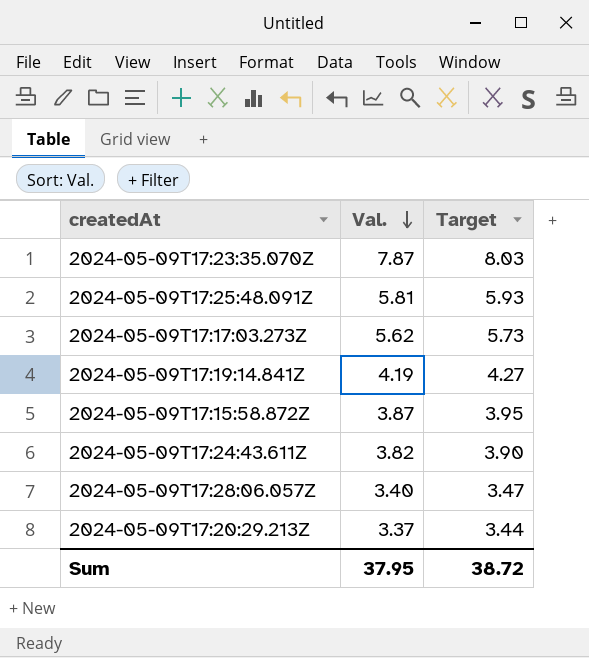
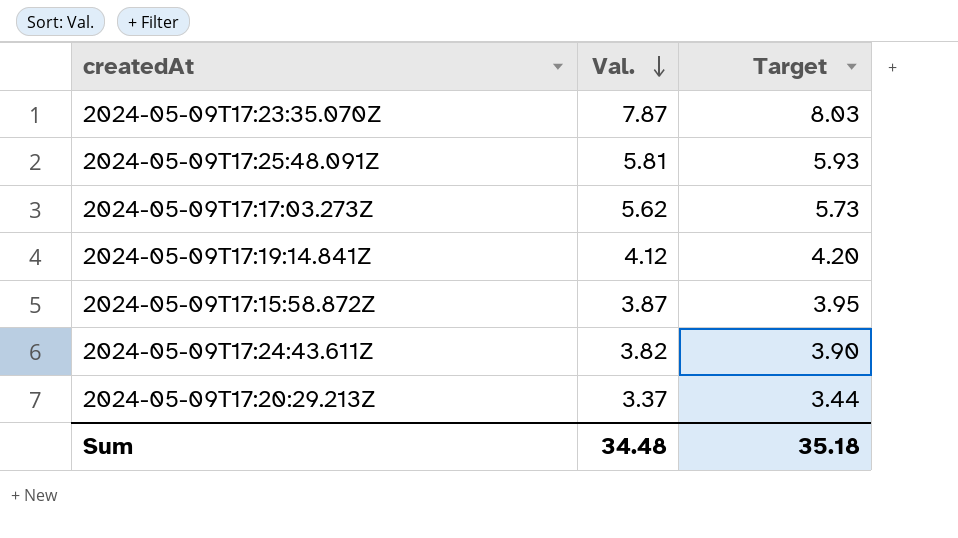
row 2024-05-09T17:28:06.057Z: 3.40 | 3.47 -> none
2024-05-09T17:19:14.841Z | Val.: 4.19 -> 4.12
2024-05-09T17:19:14.841Z | Target: 4.27 -> 4.20
Sum | Val.: 37.95 -> 34.48
Sum | Target: 38.72 -> 35.18

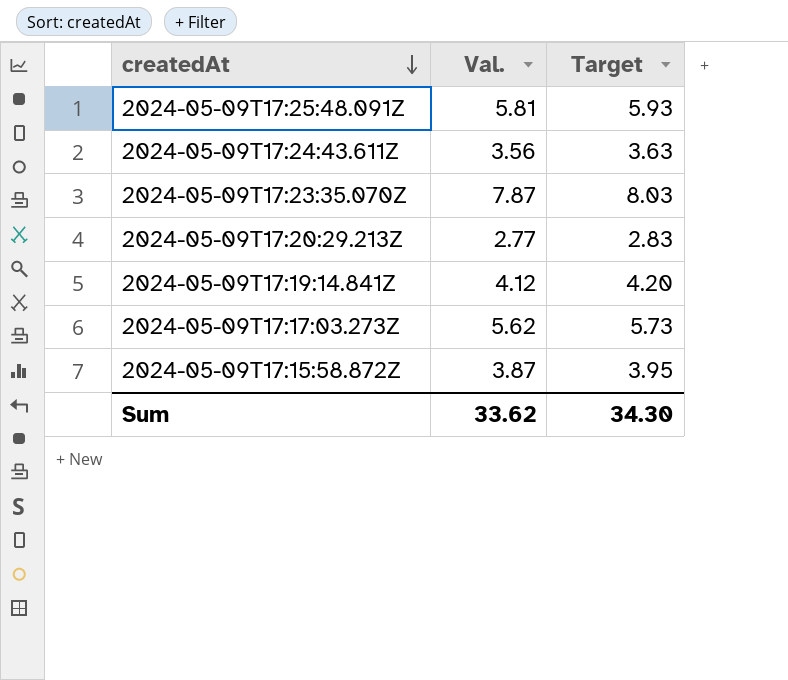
row order: Val. descending -> createdAt descending
2024-05-09T17:24:43.611Z | Val.: 3.82 -> 3.56
2024-05-09T17:24:43.611Z | Target: 3.90 -> 3.63
2024-05-09T17:20:29.213Z | Val.: 3.37 -> 2.77
2024-05-09T17:20:29.213Z | Target: 3.44 -> 2.83
Sum | Val.: 34.48 -> 33.62
Sum | Target: 35.18 -> 34.30

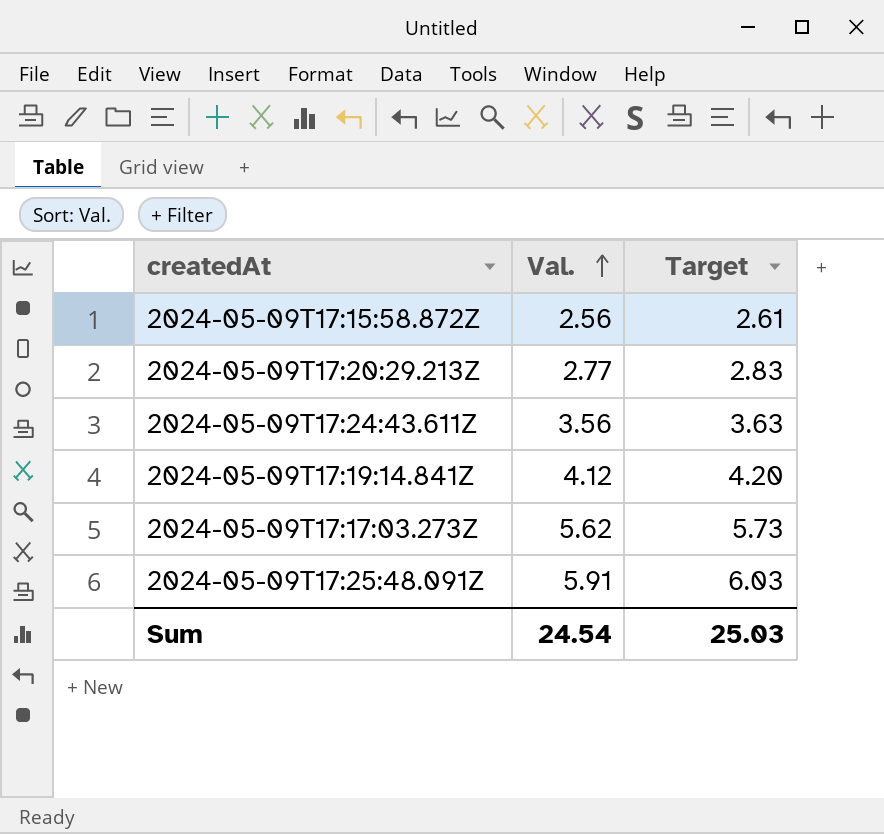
row order: createdAt descending -> Val. ascending
row 2024-05-09T17:23:35.070Z: 7.87 | 8.03 -> none
2024-05-09T17:15:58.872Z | Val.: 3.87 -> 2.56
2024-05-09T17:15:58.872Z | Target: 3.95 -> 2.61
2024-05-09T17:25:48.091Z | Val.: 5.81 -> 5.91
2024-05-09T17:25:48.091Z | Target: 5.93 -> 6.03
Sum | Val.: 33.62 -> 24.54
Sum | Target: 34.30 -> 25.03

